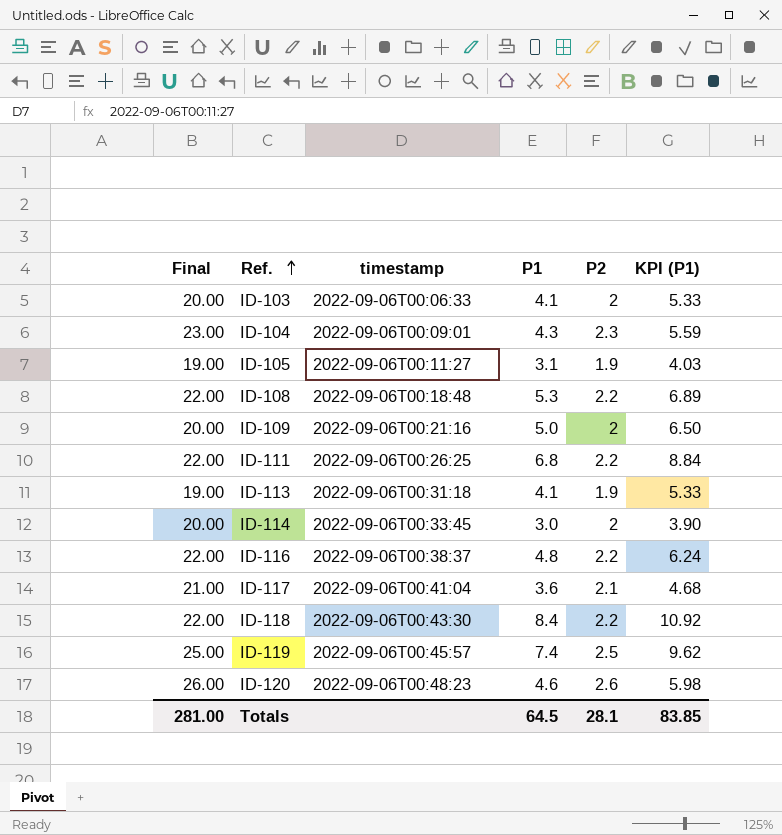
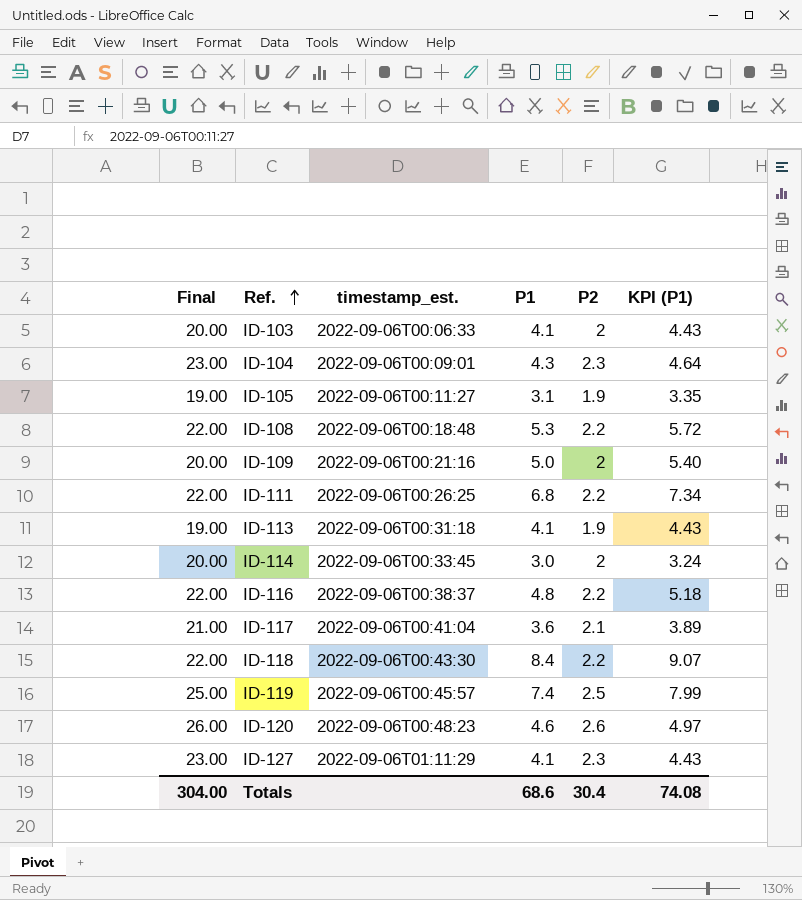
column name: timestamp -> timestamp_est.
column KPI (P1) | formula: [P1] * 1.3 -> [P1] * 1.08
row ID-127: none -> 23.00 | 2022-09-06T01:11:29 | 4.1 | 2.3 | 4.43
Totals | Final: 281.00 -> 304.00
Totals | P1: 64.5 -> 68.6
Totals | P2: 28.1 -> 30.4
Totals | KPI (P1): 83.85 -> 74.08

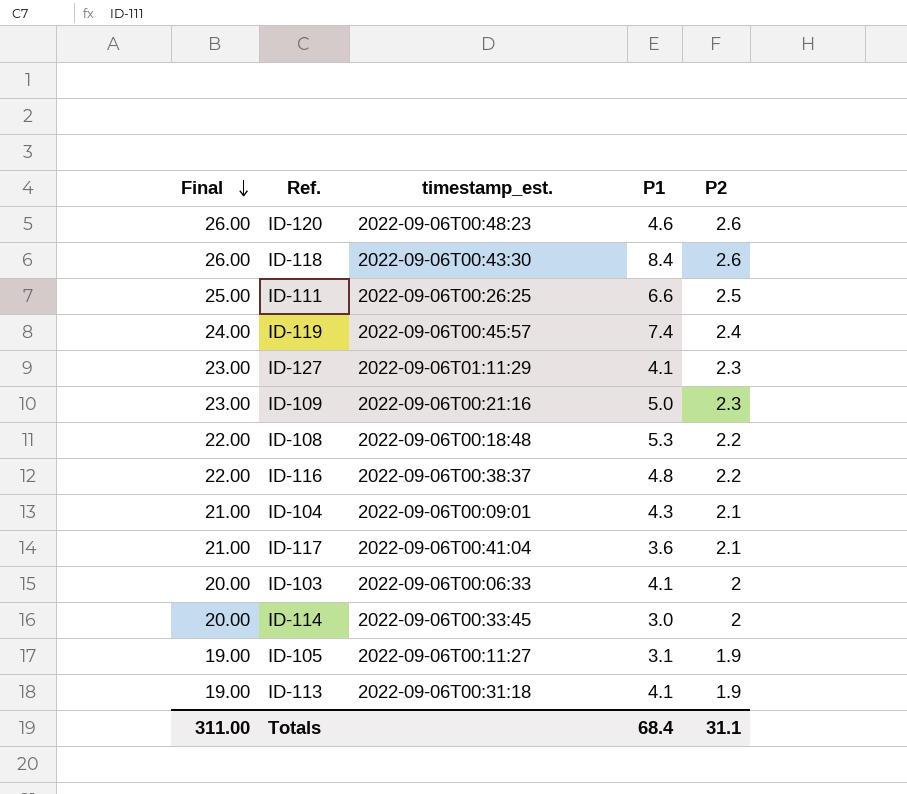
row order: Ref. ascending -> Final descending
column KPI (P1) | formula: [P1] * 1.08 -> none
ID-118 | Final: 22.00 -> 26.00
ID-118 | P2: 2.2 -> 2.6
ID-111 | Final: 22.00 -> 25.00
ID-111 | P1: 6.8 -> 6.6
ID-111 | P2: 2.2 -> 2.5
ID-119 | Final: 25.00 -> 24.00
ID-119 | P2: 2.5 -> 2.4
ID-109 | Final: 20.00 -> 23.00
ID-109 | P2: 2 -> 2.3
ID-104 | Final: 23.00 -> 21.00
ID-104 | P2: 2.3 -> 2.1
Totals | Final: 304.00 -> 311.00
Totals | P1: 68.6 -> 68.4
Totals | P2: 30.4 -> 31.1

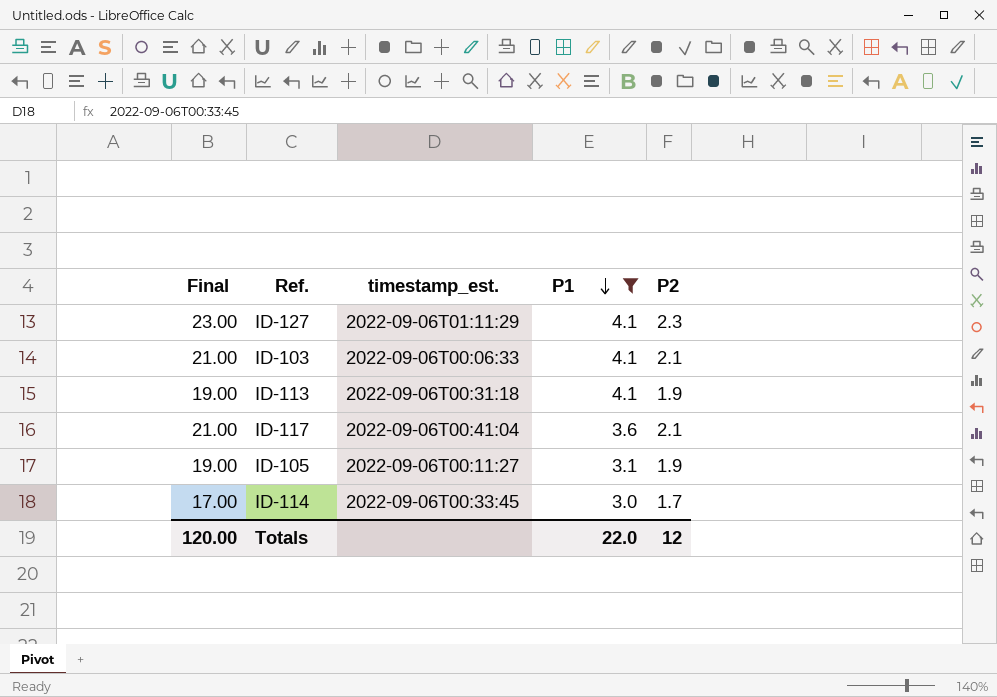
filter: none -> P1 <= 4.1
row order: Final descending -> P1 descending
ID-103 | Final: 20.00 -> 21.00
ID-103 | P2: 2 -> 2.1
ID-114 | Final: 20.00 -> 17.00
ID-114 | P2: 2 -> 1.7
Totals | Final: 311.00 -> 120.00
Totals | P1: 68.4 -> 22.0
Totals | P2: 31.1 -> 12

